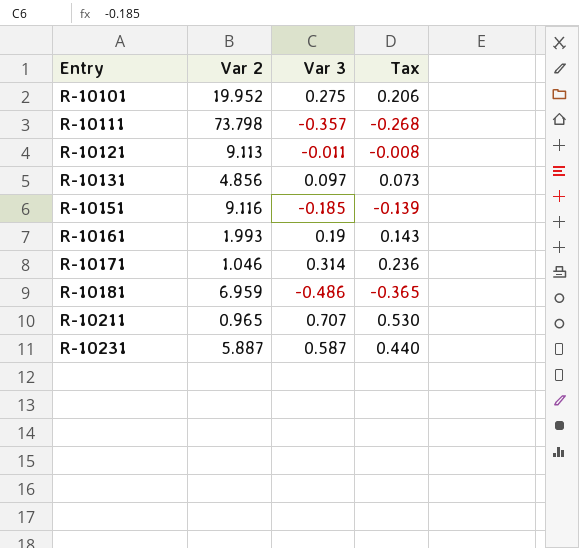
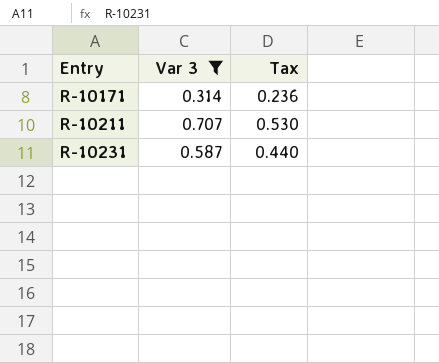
filter: none -> Var 3 >= 0.314
column Var 2 | position: 2 -> none

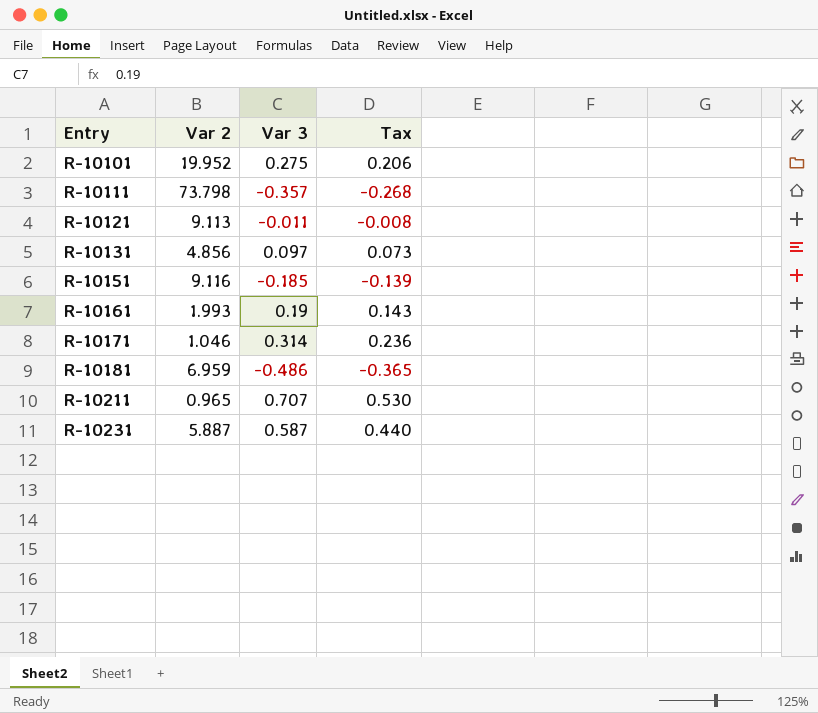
filter: Var 3 >= 0.314 -> none
column Var 2 | position: none -> 2

